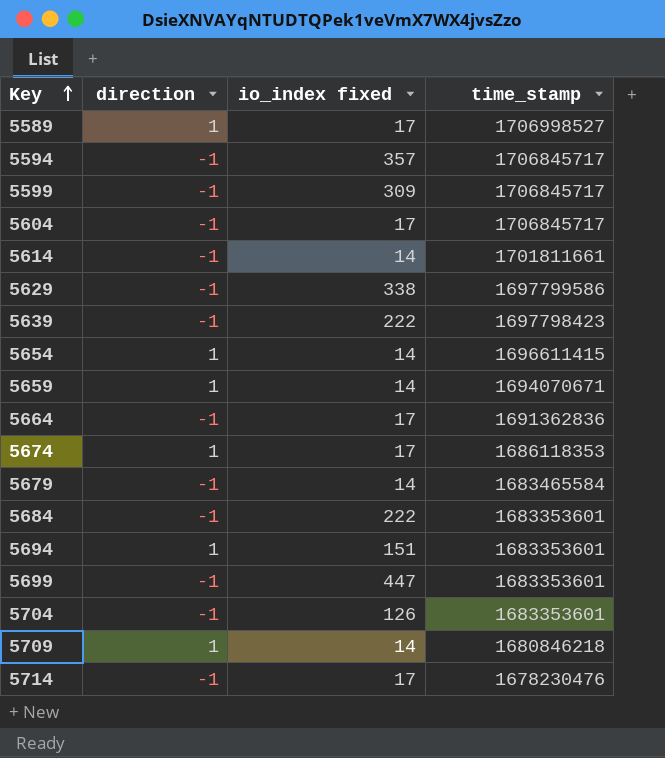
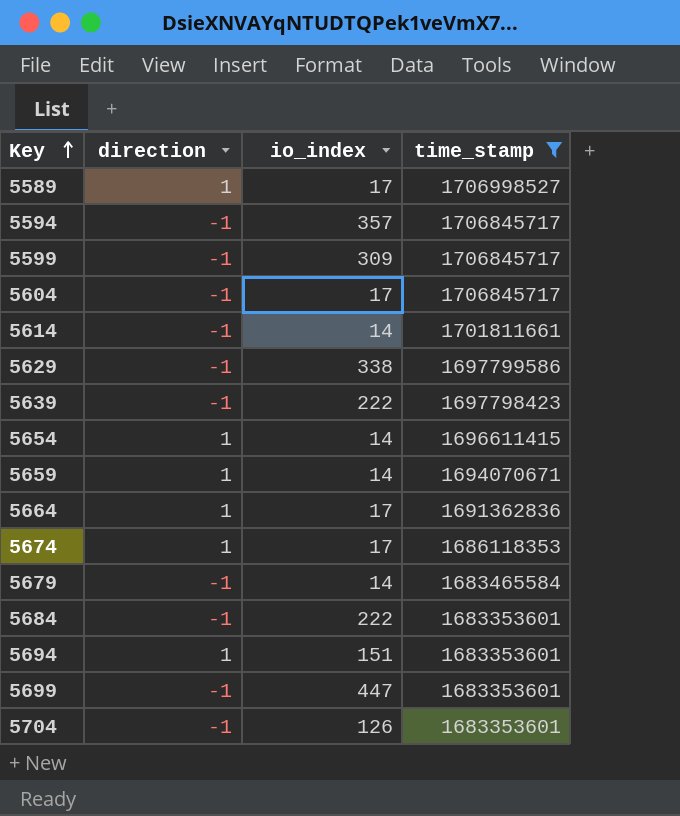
filter: none -> time_stamp >= 1683353601
column name: io_index fixed -> io_index
5664 | direction: -1 -> 1

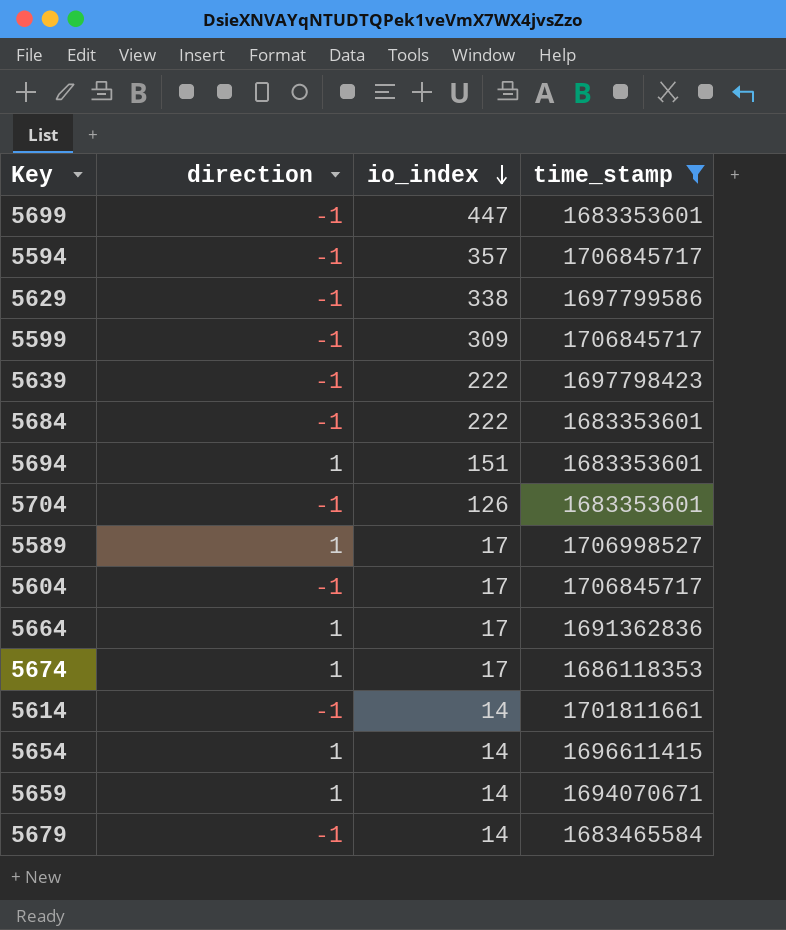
row order: Key ascending -> io_index descending

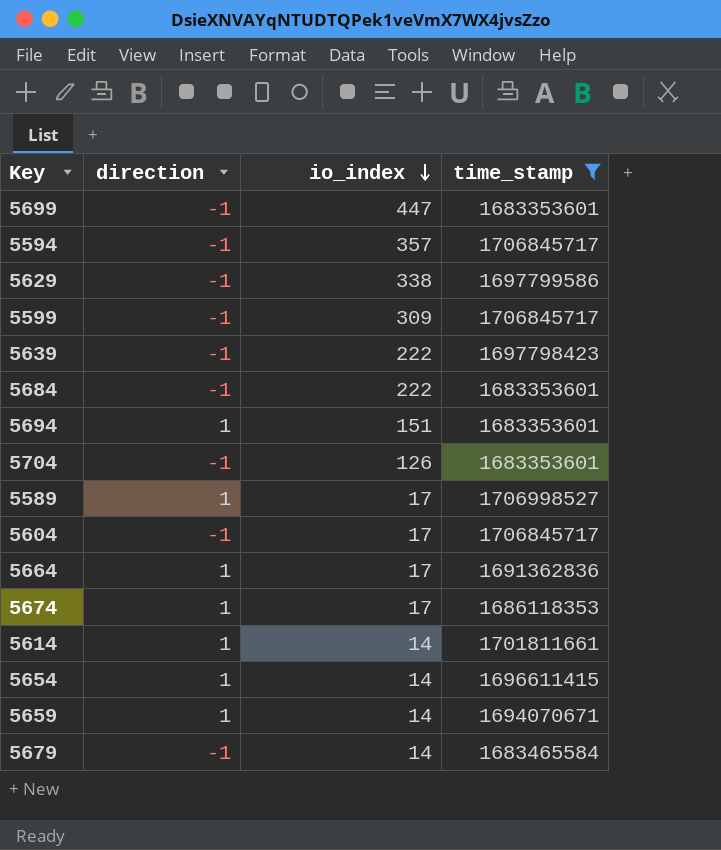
5614 | direction: -1 -> 1

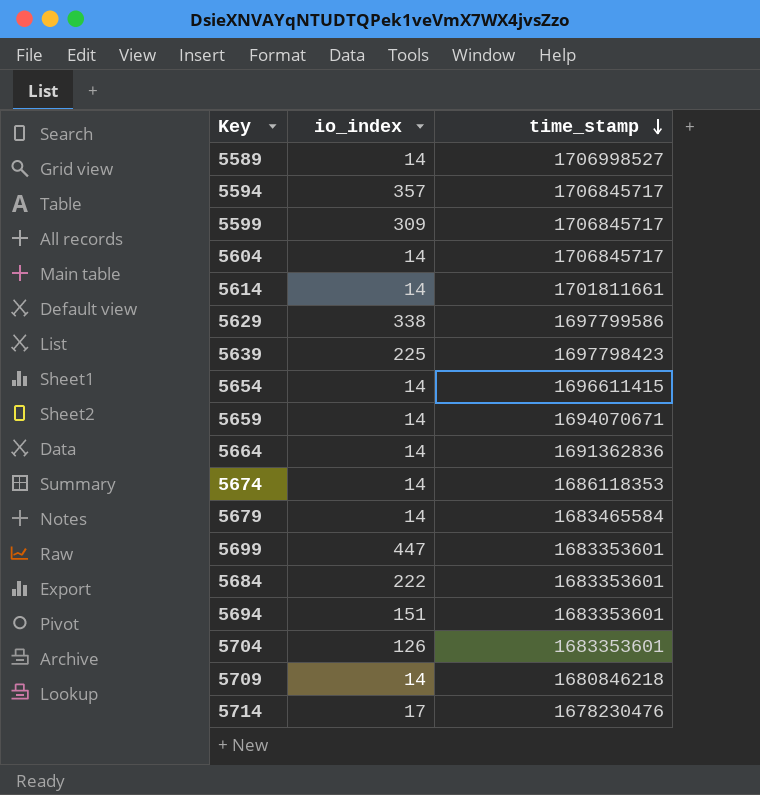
filter: time_stamp >= 1683353601 -> none
row order: io_index descending -> time_stamp descending
column direction | position: 2 -> none
5589 | io_index: 17 -> 14
5604 | io_index: 17 -> 14
5639 | io_index: 222 -> 225
5664 | io_index: 17 -> 14
5674 | io_index: 17 -> 14

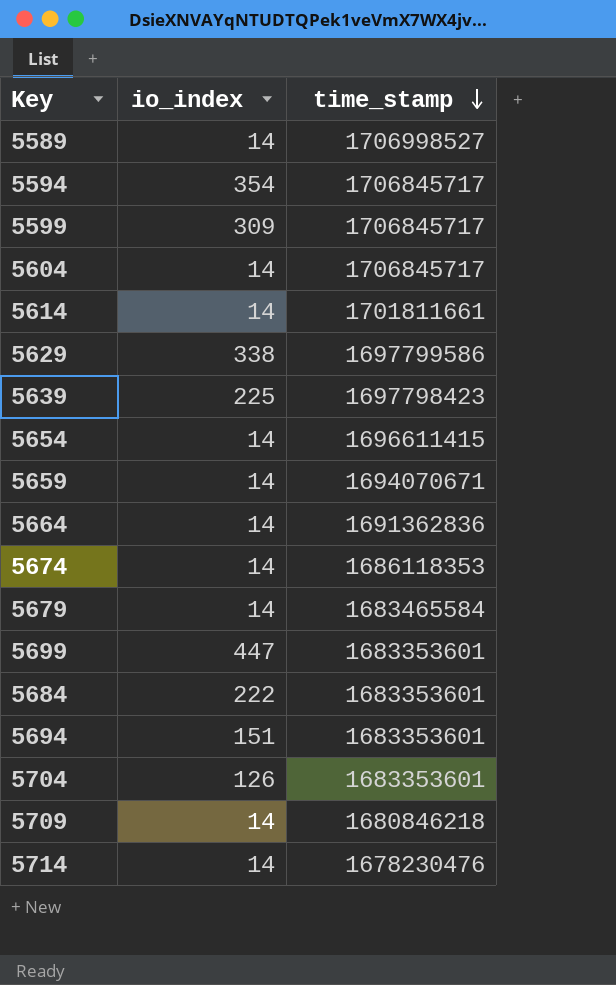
5594 | io_index: 357 -> 354
5714 | io_index: 17 -> 14

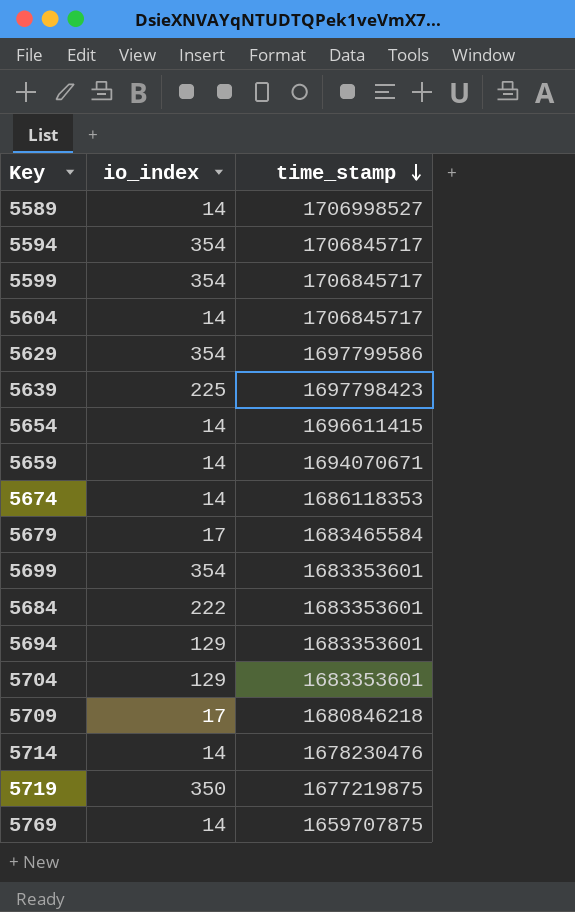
row 5614: 14 | 1701811661 -> none
row 5664: 14 | 1691362836 -> none
5599 | io_index: 309 -> 354
5629 | io_index: 338 -> 354
5679 | io_index: 14 -> 17
5699 | io_index: 447 -> 354
5694 | io_index: 151 -> 129
5704 | io_index: 126 -> 129
5709 | io_index: 14 -> 17
row 5719: none -> 350 | 1677219875
row 5769: none -> 14 | 1659707875

